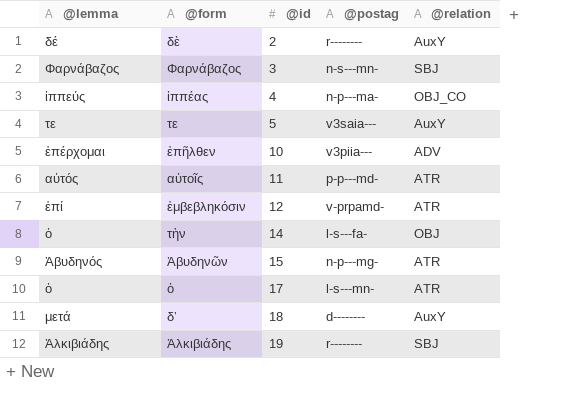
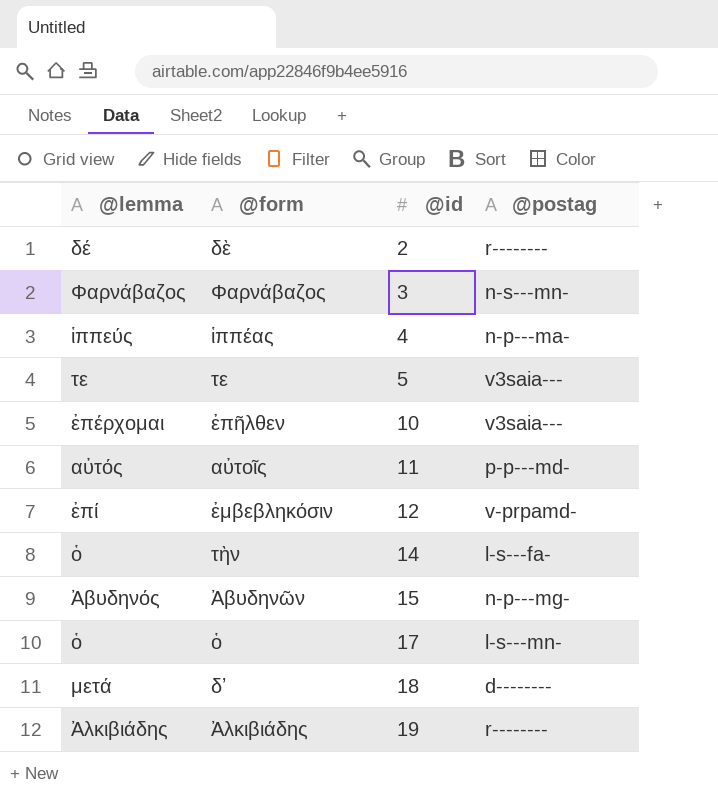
column @relation | position: 5 -> none
ἐπῆλθεν | @postag: v3piia--- -> v3saia---

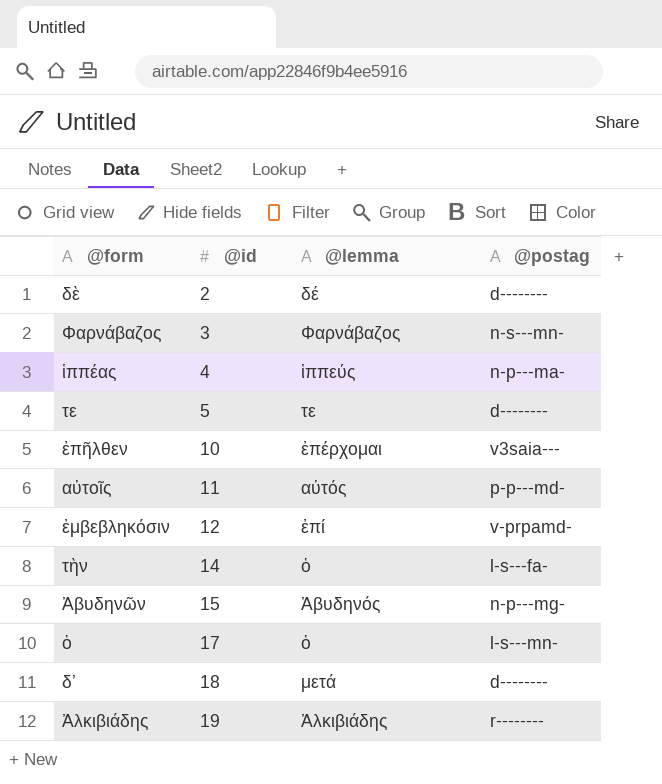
column @lemma | position: 1 -> 3
δὲ | @postag: r-------- -> d--------
τε | @postag: v3saia--- -> d--------

